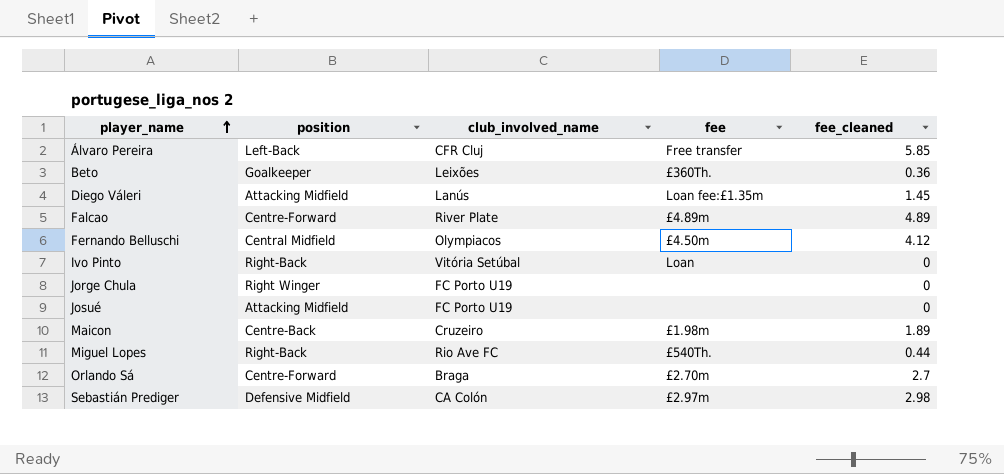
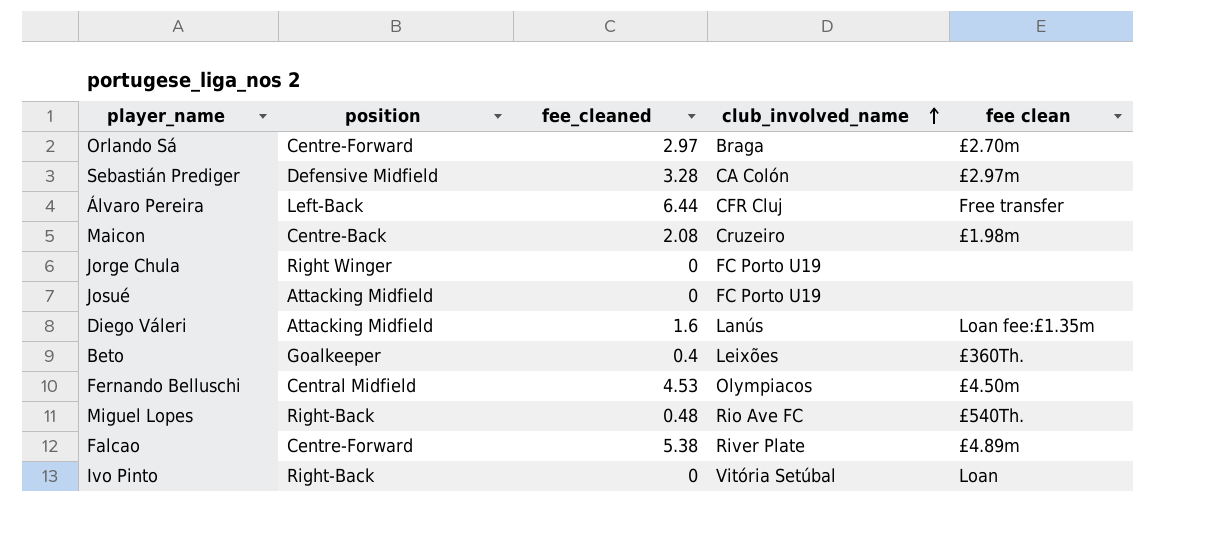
row order: player_name ascending -> club_involved_name ascending
column fee_cleaned | position: 5 -> 3
column name: fee -> fee clean
Orlando Sá | fee_cleaned: 2.7 -> 2.97
Sebastián Prediger | fee_cleaned: 2.98 -> 3.28
Álvaro Pereira | fee_cleaned: 5.85 -> 6.44
Maicon | fee_cleaned: 1.89 -> 2.08
Diego Váleri | fee_cleaned: 1.45 -> 1.6
Beto | fee_cleaned: 0.36 -> 0.4
Fernando Belluschi | fee_cleaned: 4.12 -> 4.53
Miguel Lopes | fee_cleaned: 0.44 -> 0.48
Falcao | fee_cleaned: 4.89 -> 5.38

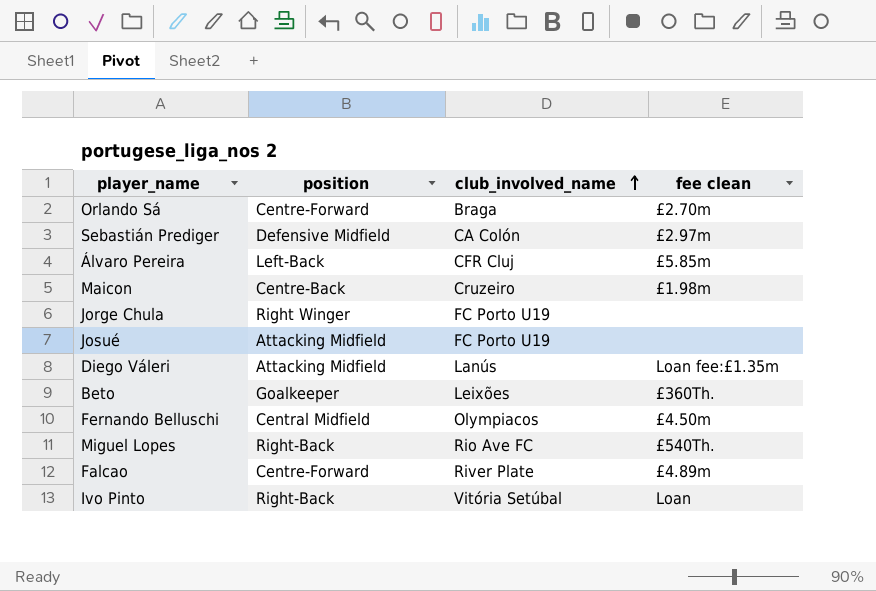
column fee_cleaned | position: 3 -> none
Álvaro Pereira | fee clean: Free transfer -> £5.85m

